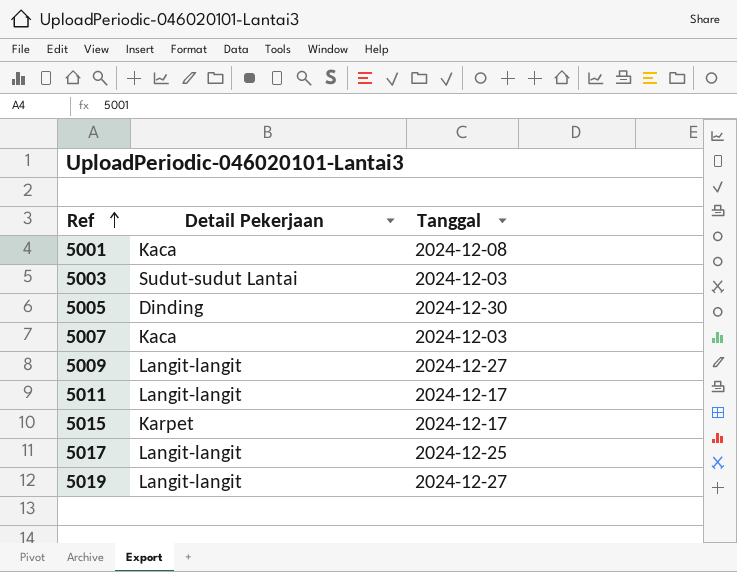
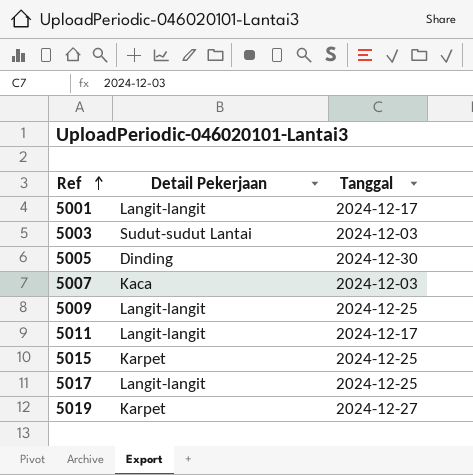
5001 | Detail Pekerjaan: Kaca -> Langit-langit
5001 | Tanggal: 2024-12-08 -> 2024-12-17
5009 | Tanggal: 2024-12-27 -> 2024-12-25
5015 | Tanggal: 2024-12-17 -> 2024-12-25
5019 | Detail Pekerjaan: Langit-langit -> Karpet

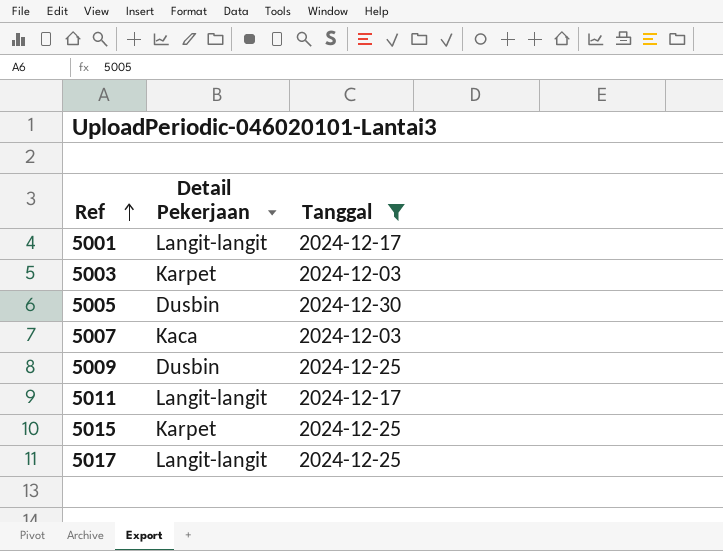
filter: none -> Tanggal != 2024-12-27
5003 | Detail Pekerjaan: Sudut-sudut Lantai -> Karpet
5005 | Detail Pekerjaan: Dinding -> Dusbin
5009 | Detail Pekerjaan: Langit-langit -> Dusbin

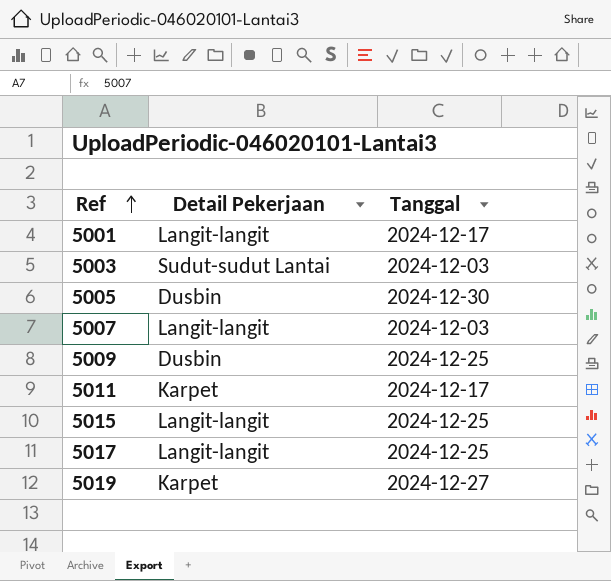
filter: Tanggal != 2024-12-27 -> none
5003 | Detail Pekerjaan: Karpet -> Sudut-sudut Lantai
5007 | Detail Pekerjaan: Kaca -> Langit-langit
5011 | Detail Pekerjaan: Langit-langit -> Karpet
5015 | Detail Pekerjaan: Karpet -> Langit-langit

